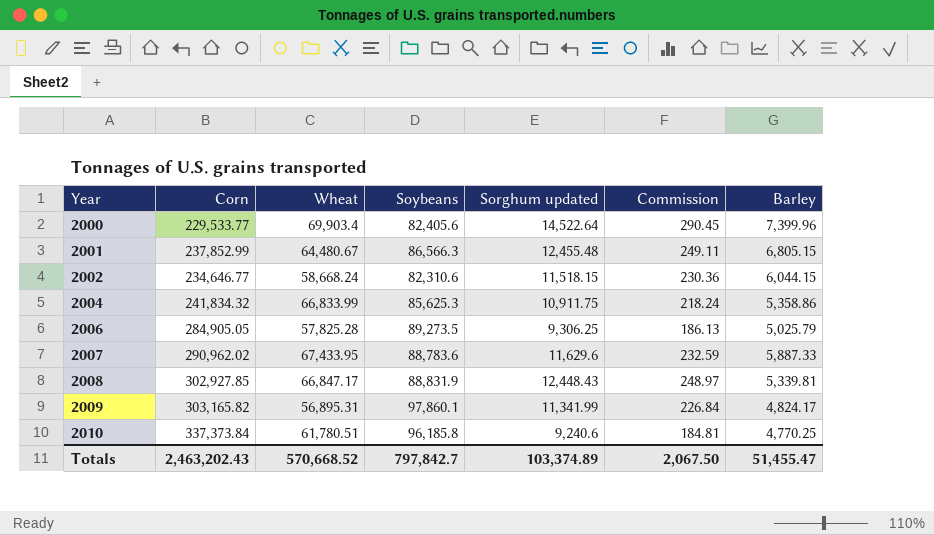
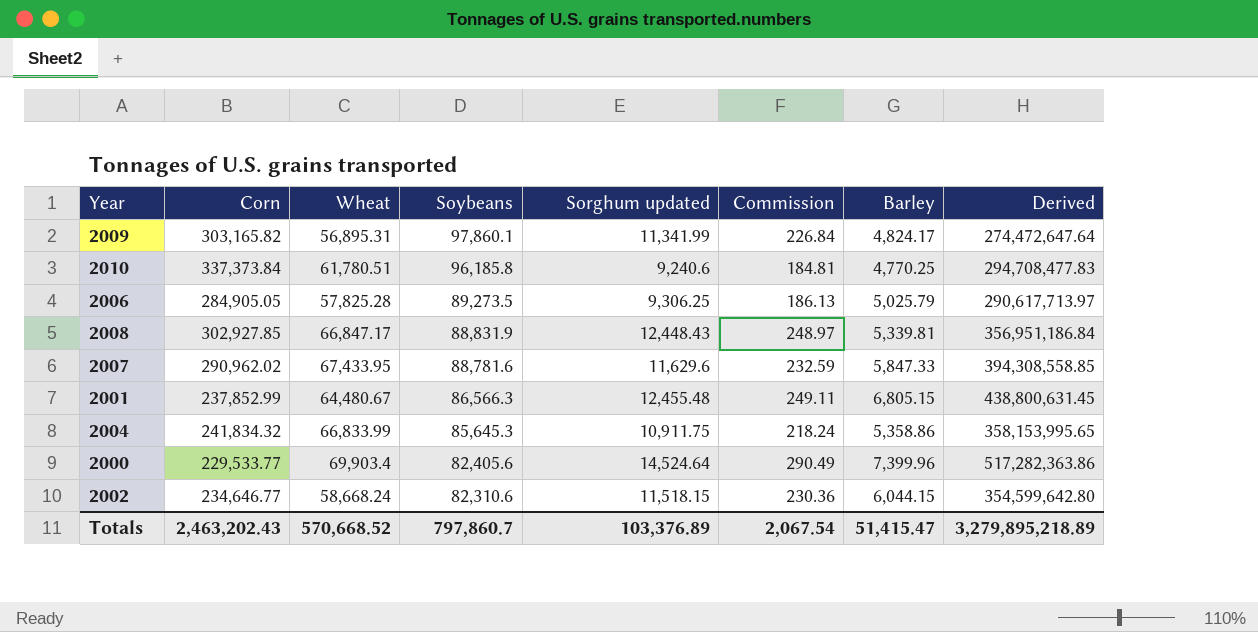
row order: Year ascending -> Soybeans descending
column Derived | formula: none -> [Wheat] * [Barley]
2007 | Soybeans: 88,783.6 -> 88,781.6
2007 | Barley: 5,887.33 -> 5,847.33
2004 | Soybeans: 85,625.3 -> 85,645.3
2000 | Sorghum updated: 14,522.64 -> 14,524.64
2000 | Commission: 290.45 -> 290.49
Totals | Soybeans: 797,842.7 -> 797,860.7
Totals | Sorghum updated: 103,374.89 -> 103,376.89
Totals | Commission: 2,067.50 -> 2,067.54
Totals | Barley: 51,455.47 -> 51,415.47

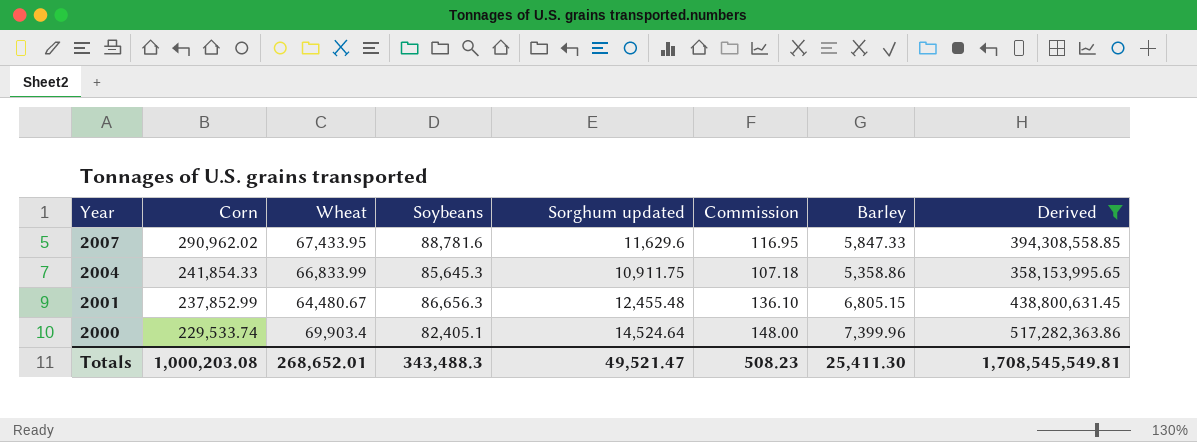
filter: none -> Derived >= 358,153,995.65
row order: Soybeans descending -> Year descending
column Commission | formula: [Sorghum updated] * 0.02 -> [Barley] * 0.02
2004 | Corn: 241,834.32 -> 241,854.33
2001 | Soybeans: 86,566.3 -> 86,656.3
2000 | Corn: 229,533.77 -> 229,533.74
2000 | Soybeans: 82,405.6 -> 82,405.1
Totals | Corn: 2,463,202.43 -> 1,000,203.08
Totals | Wheat: 570,668.52 -> 268,652.01
Totals | Soybeans: 797,860.7 -> 343,488.3
Totals | Sorghum updated: 103,376.89 -> 49,521.47
Totals | Commission: 2,067.54 -> 508.23
Totals | Barley: 51,415.47 -> 25,411.30
Totals | Derived: 3,279,895,218.89 -> 1,708,545,549.81

